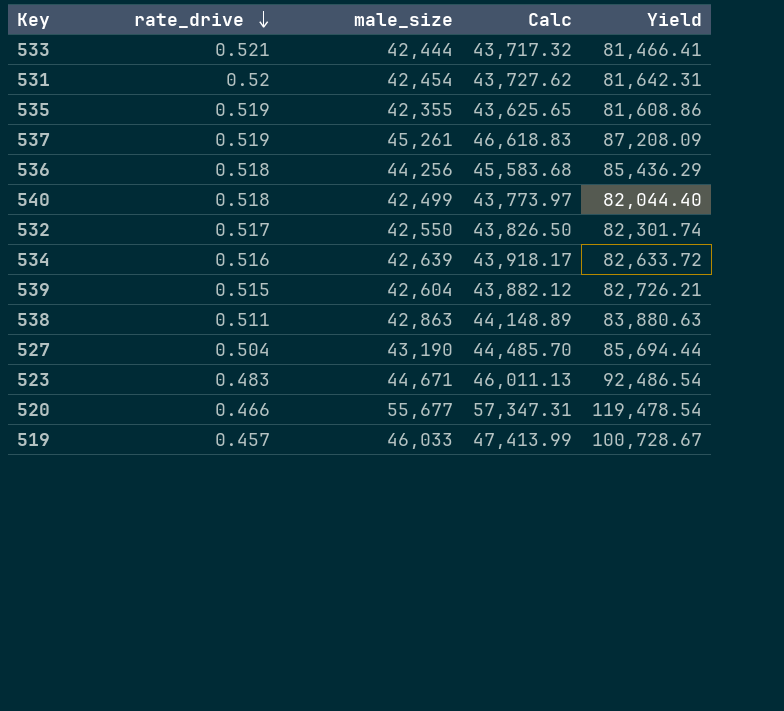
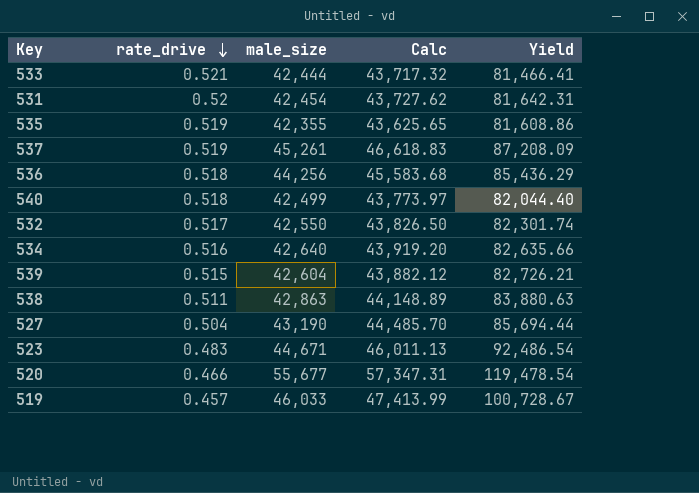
534 | male_size: 42,639 -> 42,640
534 | Calc: 43,918.17 -> 43,919.20
534 | Yield: 82,633.72 -> 82,635.66

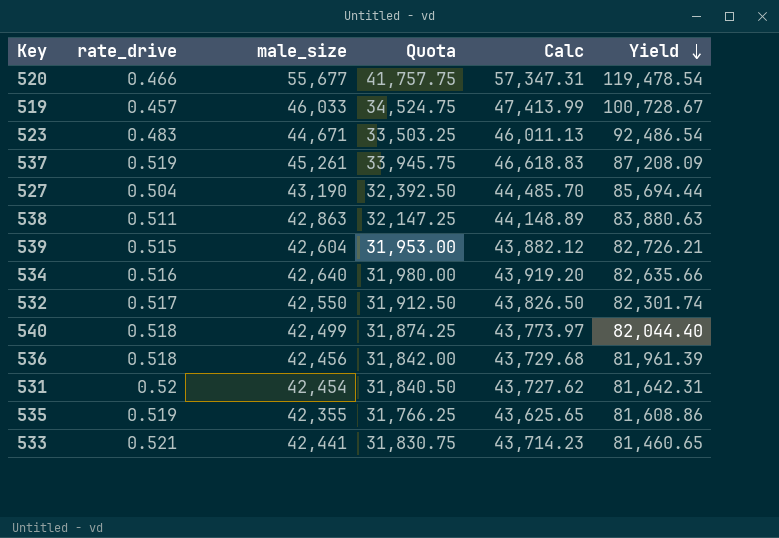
row order: rate_drive descending -> Yield descending
column Quota | formula: none -> [male_size] * 0.75
536 | male_size: 44,256 -> 42,456
536 | Calc: 45,583.68 -> 43,729.68
536 | Yield: 85,436.29 -> 81,961.39
533 | male_size: 42,444 -> 42,441
533 | Calc: 43,717.32 -> 43,714.23
533 | Yield: 81,466.41 -> 81,460.65

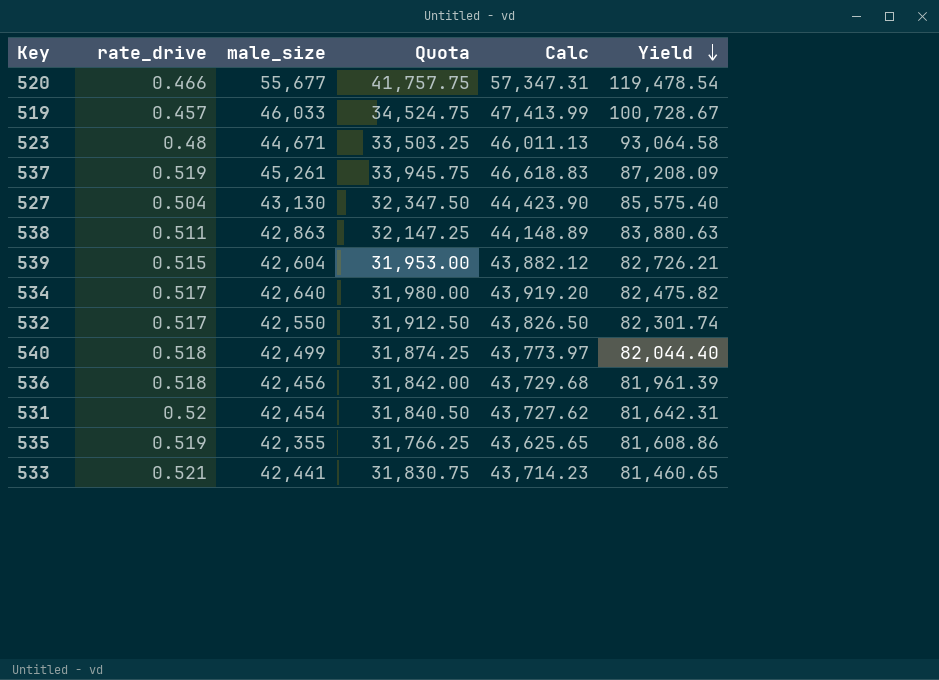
523 | rate_drive: 0.483 -> 0.48
523 | Yield: 92,486.54 -> 93,064.58
527 | male_size: 43,190 -> 43,130
527 | Quota: 32,392.50 -> 32,347.50
527 | Calc: 44,485.70 -> 44,423.90
527 | Yield: 85,694.44 -> 85,575.40
534 | rate_drive: 0.516 -> 0.517
534 | Yield: 82,635.66 -> 82,475.82

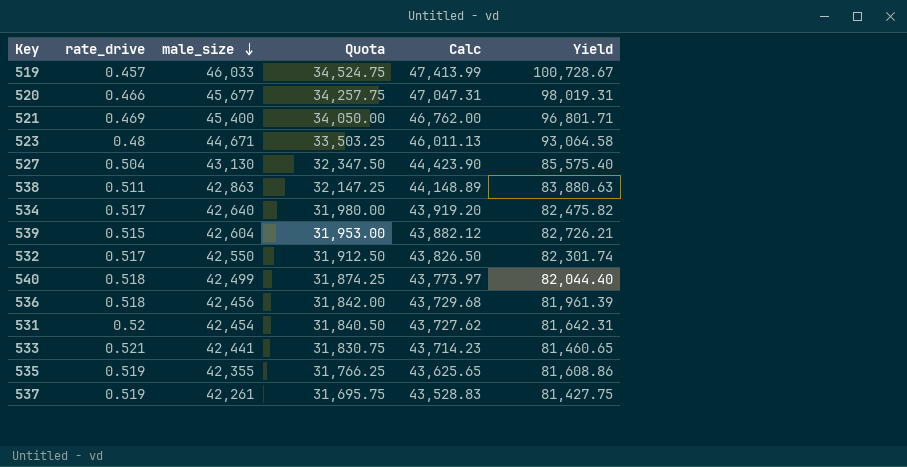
row order: Yield descending -> male_size descending
520 | male_size: 55,677 -> 45,677
520 | Quota: 41,757.75 -> 34,257.75
520 | Calc: 57,347.31 -> 47,047.31
520 | Yield: 119,478.54 -> 98,019.31
row 521: none -> 0.469 | 45,400 | 34,050.00 | 46,762.00 | 96,801.71
537 | male_size: 45,261 -> 42,261
537 | Quota: 33,945.75 -> 31,695.75
537 | Calc: 46,618.83 -> 43,528.83
537 | Yield: 87,208.09 -> 81,427.75

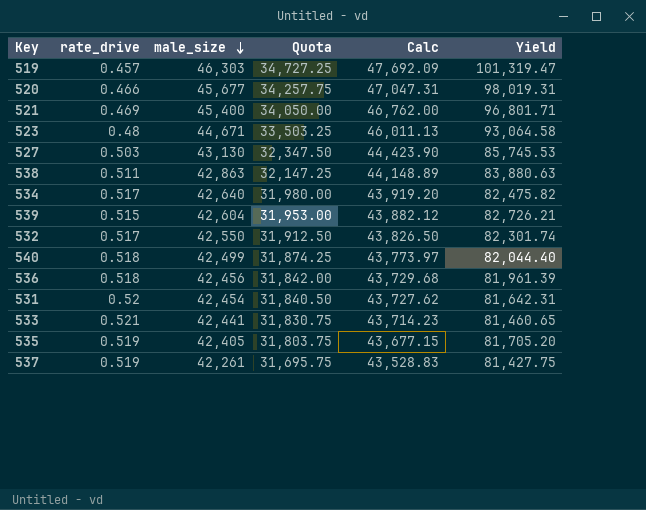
519 | male_size: 46,033 -> 46,303
519 | Quota: 34,524.75 -> 34,727.25
519 | Calc: 47,413.99 -> 47,692.09
519 | Yield: 100,728.67 -> 101,319.47
527 | rate_drive: 0.504 -> 0.503
527 | Yield: 85,575.40 -> 85,745.53
535 | male_size: 42,355 -> 42,405
535 | Quota: 31,766.25 -> 31,803.75
535 | Calc: 43,625.65 -> 43,677.15
535 | Yield: 81,608.86 -> 81,705.20

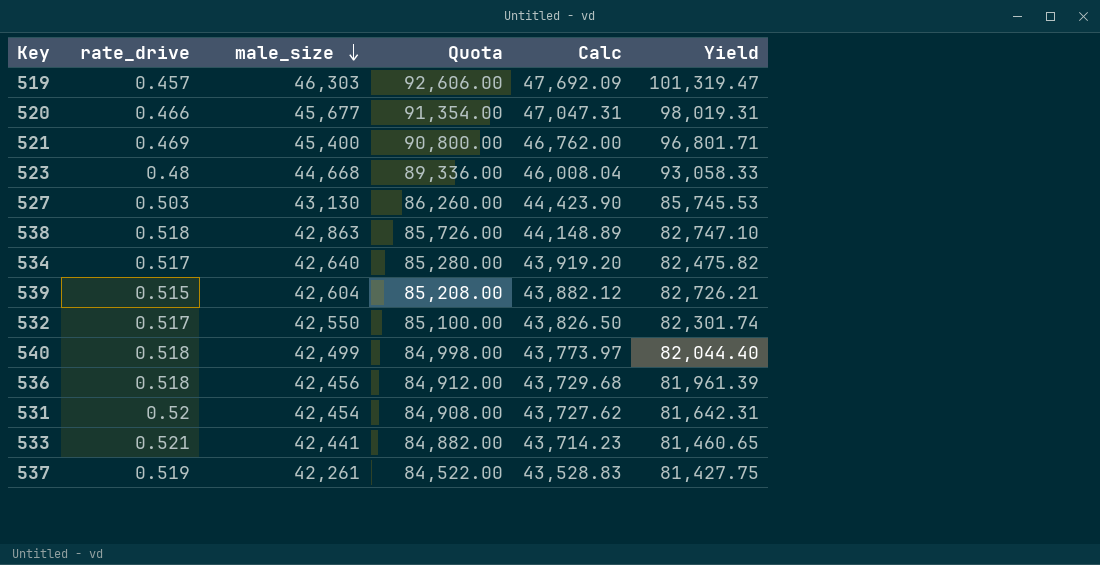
column Quota | formula: [male_size] * 0.75 -> [male_size] * 2
row 535: 0.519 | 42,405 | 31,803.75 | 43,677.15 | 81,705.20 -> none
523 | male_size: 44,671 -> 44,668
523 | Calc: 46,011.13 -> 46,008.04
523 | Yield: 93,064.58 -> 93,058.33
538 | rate_drive: 0.511 -> 0.518
538 | Yield: 83,880.63 -> 82,747.10

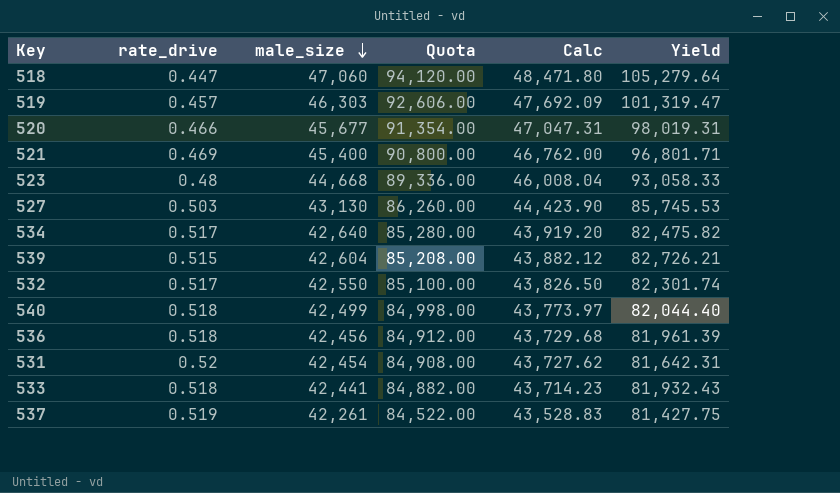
row 538: 0.518 | 42,863 | 85,726.00 | 44,148.89 | 82,747.10 -> none
row 518: none -> 0.447 | 47,060 | 94,120.00 | 48,471.80 | 105,279.64
533 | rate_drive: 0.521 -> 0.518
533 | Yield: 81,460.65 -> 81,932.43

